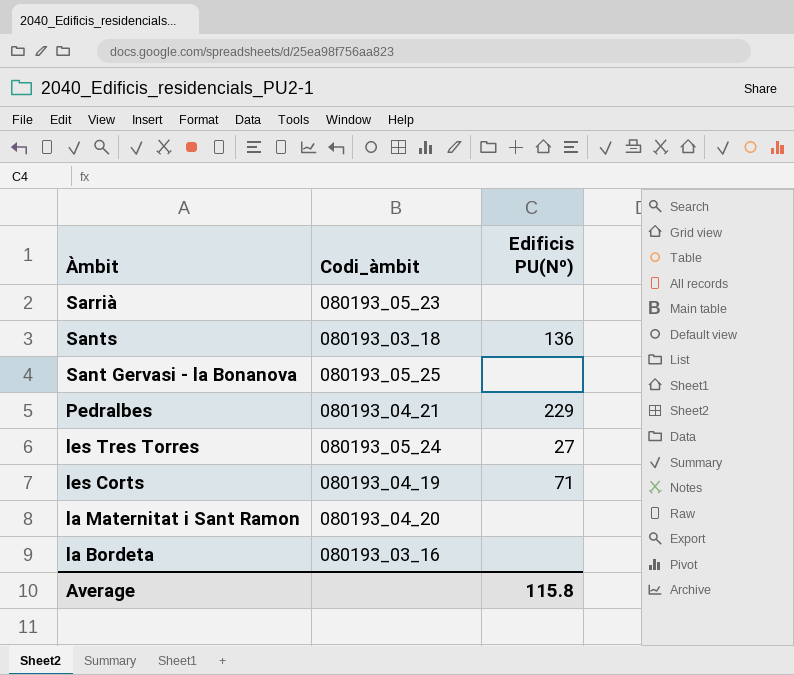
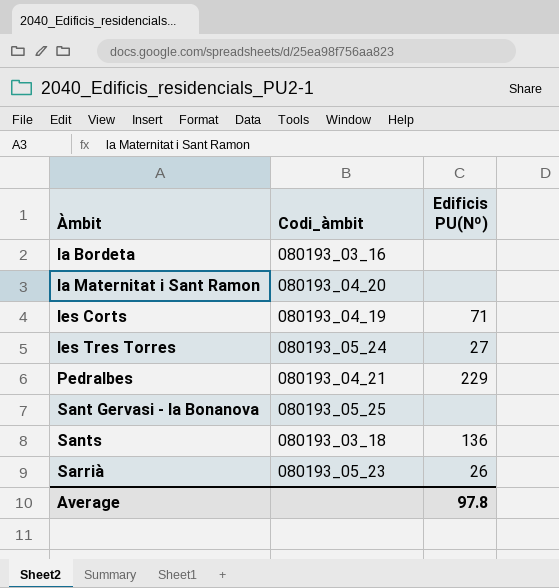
row order: Àmbit descending -> Àmbit ascending
Sarrià | Edificis PU(Nº): none -> 26
Average | Edificis PU(Nº): 115.8 -> 97.8

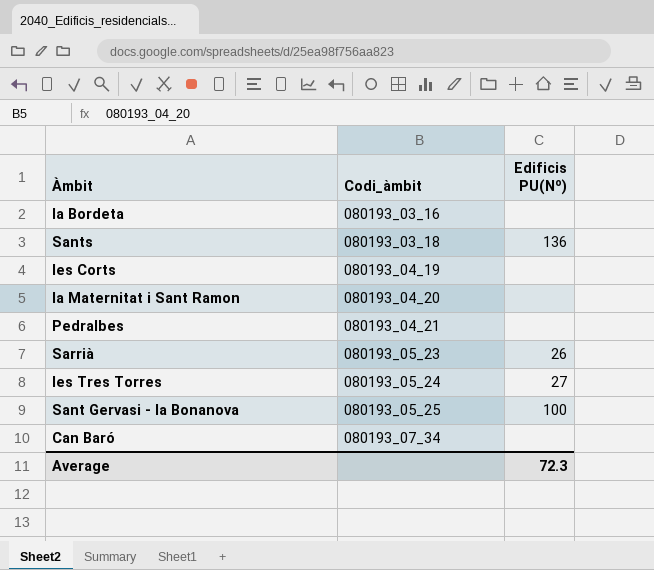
row order: Àmbit ascending -> Codi_àmbit ascending
les Corts | Edificis PU(Nº): 71 -> none
Pedralbes | Edificis PU(Nº): 229 -> none
Sant Gervasi - la Bonanova | Edificis PU(Nº): none -> 100
row Can Baró: none -> 080193_07_34 | none
Average | Edificis PU(Nº): 97.8 -> 72.3

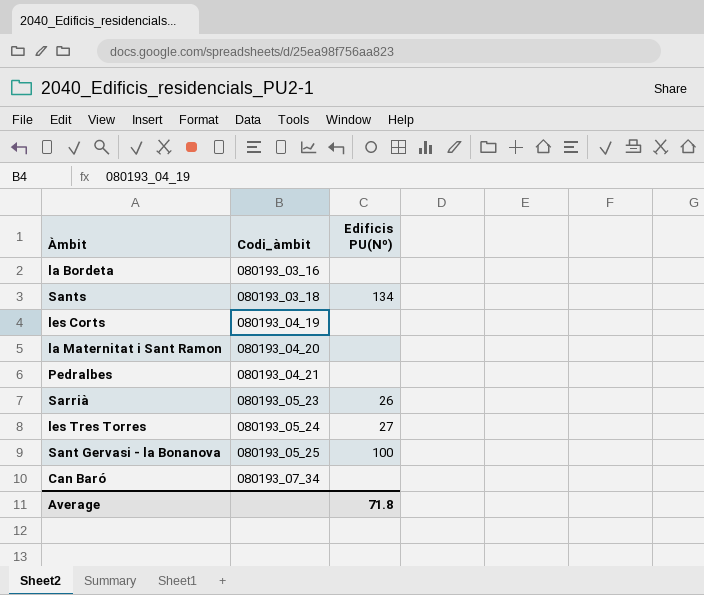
Sants | Edificis PU(Nº): 136 -> 134
Average | Edificis PU(Nº): 72.3 -> 71.8

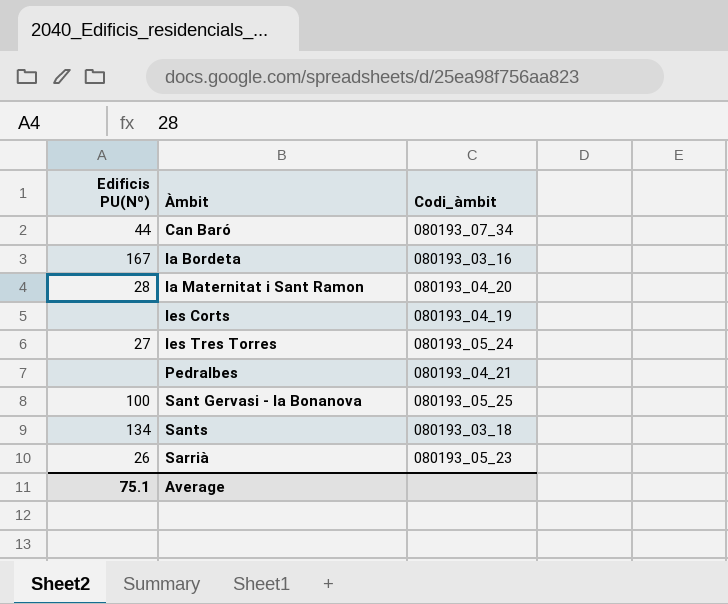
row order: Codi_àmbit ascending -> Àmbit ascending
column Edificis PU(Nº) | position: 3 -> 1
Can Baró | Edificis PU(Nº): none -> 44
la Bordeta | Edificis PU(Nº): none -> 167
la Maternitat i Sant Ramon | Edificis PU(Nº): none -> 28
Average | Edificis PU(Nº): 71.8 -> 75.1

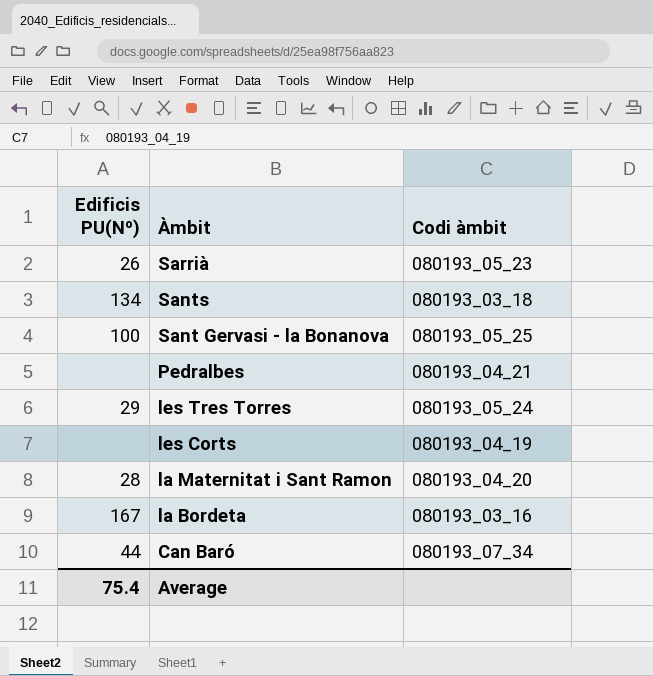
row order: Àmbit ascending -> Àmbit descending
column name: Codi_àmbit -> Codi àmbit
les Tres Torres | Edificis PU(Nº): 27 -> 29
Average | Edificis PU(Nº): 75.1 -> 75.4

